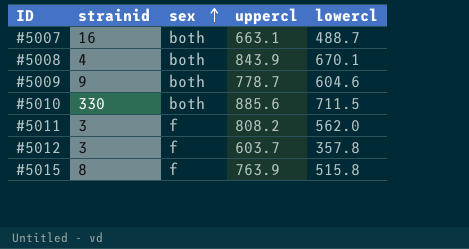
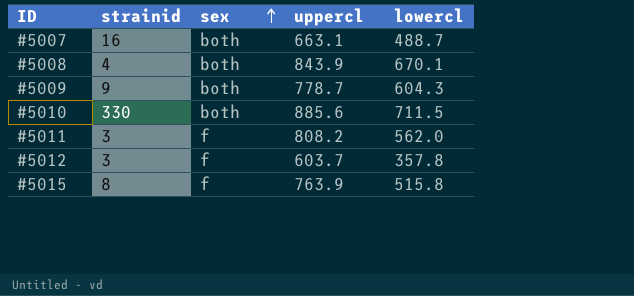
#5009 | lowercl: 604.6 -> 604.3

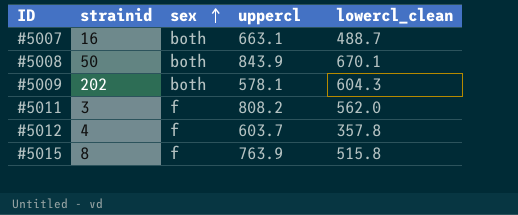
column name: lowercl -> lowercl_clean
row #5010: 330 | both | 885.6 | 711.5 -> none
#5008 | strainid: 4 -> 50
#5009 | strainid: 9 -> 202
#5009 | uppercl: 778.7 -> 578.1
#5012 | strainid: 3 -> 4

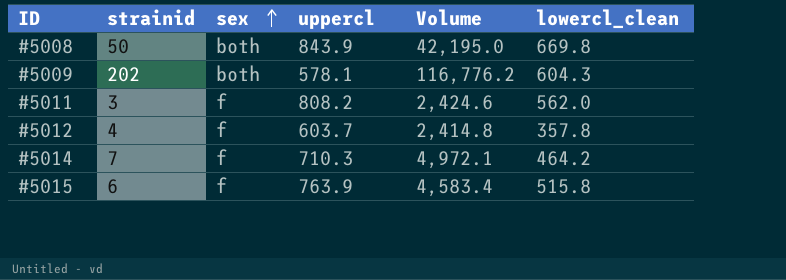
column Volume | formula: none -> [strainid] * [uppercl]
row #5007: 16 | both | 663.1 | 488.7 -> none
#5008 | lowercl_clean: 670.1 -> 669.8
row #5014: none -> 7 | f | 710.3 | 4,972.1 | 464.2
#5015 | strainid: 8 -> 6

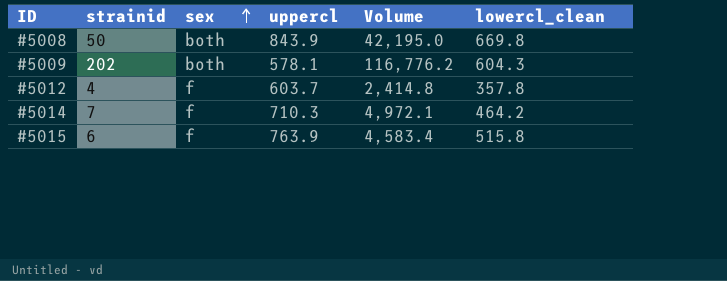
row #5011: 3 | f | 808.2 | 2,424.6 | 562.0 -> none

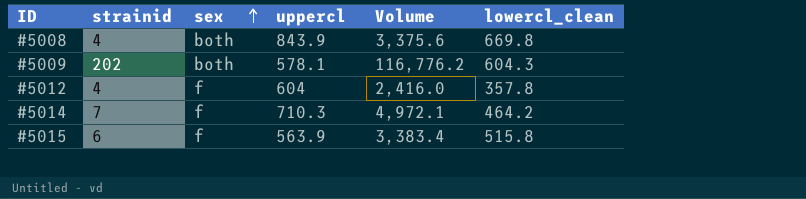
#5008 | strainid: 50 -> 4
#5008 | Volume: 42,195.0 -> 3,375.6
#5012 | uppercl: 603.7 -> 604
#5012 | Volume: 2,414.8 -> 2,416.0
#5015 | uppercl: 763.9 -> 563.9
#5015 | Volume: 4,583.4 -> 3,383.4

